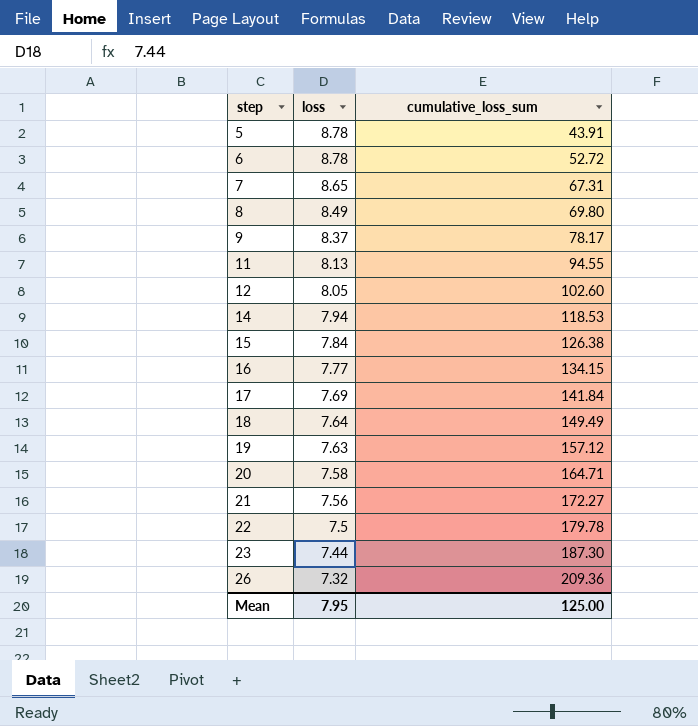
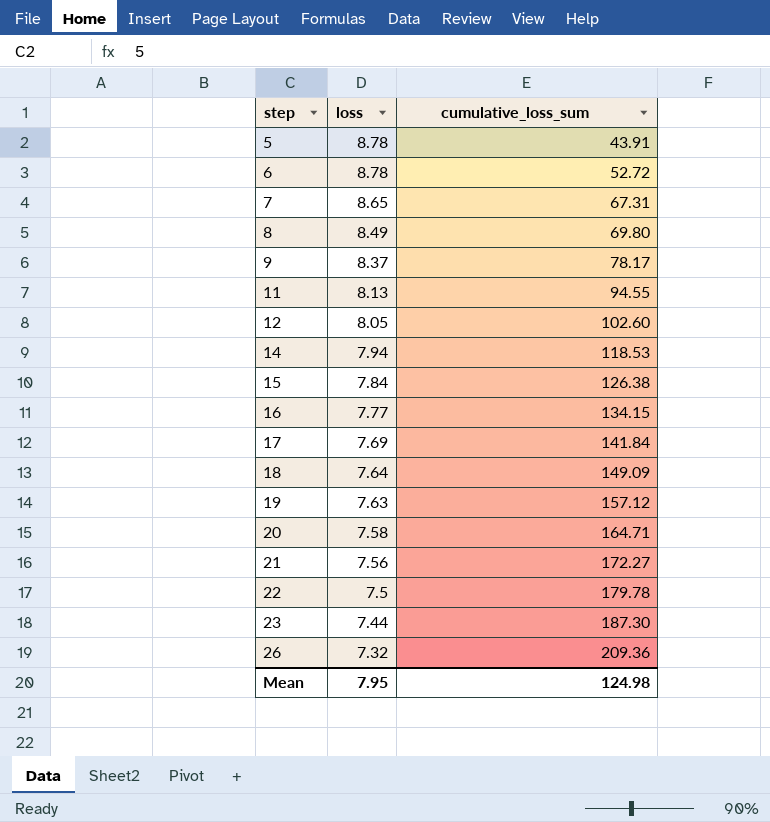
18 | cumulative_loss_sum: 149.49 -> 149.09
Mean | cumulative_loss_sum: 125.00 -> 124.98

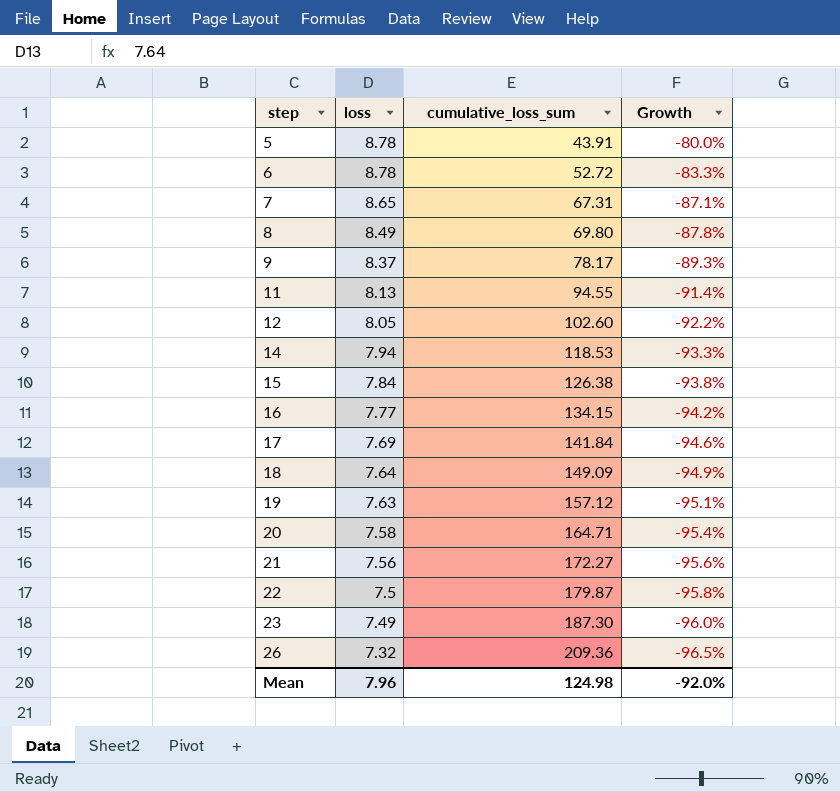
column Growth | formula: none -> ([loss] - [cumulative_loss_sum]) / [cumulative_loss_sum]
22 | cumulative_loss_sum: 179.78 -> 179.87
23 | loss: 7.44 -> 7.49
Mean | loss: 7.95 -> 7.96

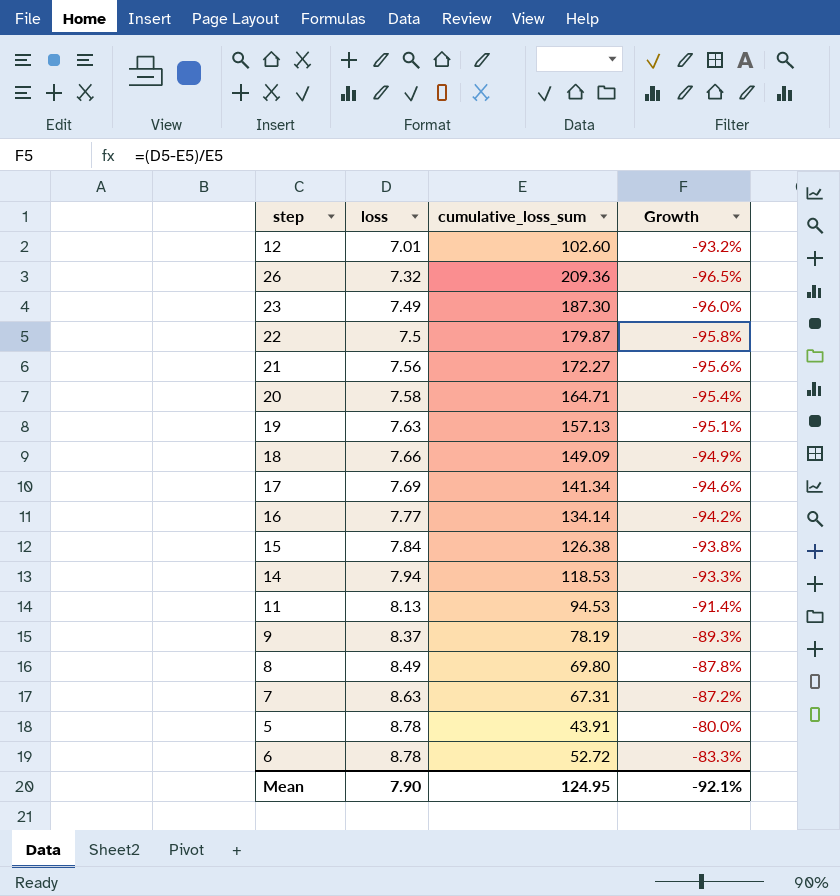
row order: step ascending -> loss ascending
12 | loss: 8.05 -> 7.01
12 | Growth: -92.2% -> -93.2%
19 | cumulative_loss_sum: 157.12 -> 157.13
18 | loss: 7.64 -> 7.66
17 | cumulative_loss_sum: 141.84 -> 141.34
16 | cumulative_loss_sum: 134.15 -> 134.14
11 | cumulative_loss_sum: 94.55 -> 94.53
9 | cumulative_loss_sum: 78.17 -> 78.19
7 | loss: 8.65 -> 8.63
7 | Growth: -87.1% -> -87.2%
Mean | loss: 7.96 -> 7.90
Mean | cumulative_loss_sum: 124.98 -> 124.95
Mean | Growth: -92.0% -> -92.1%

